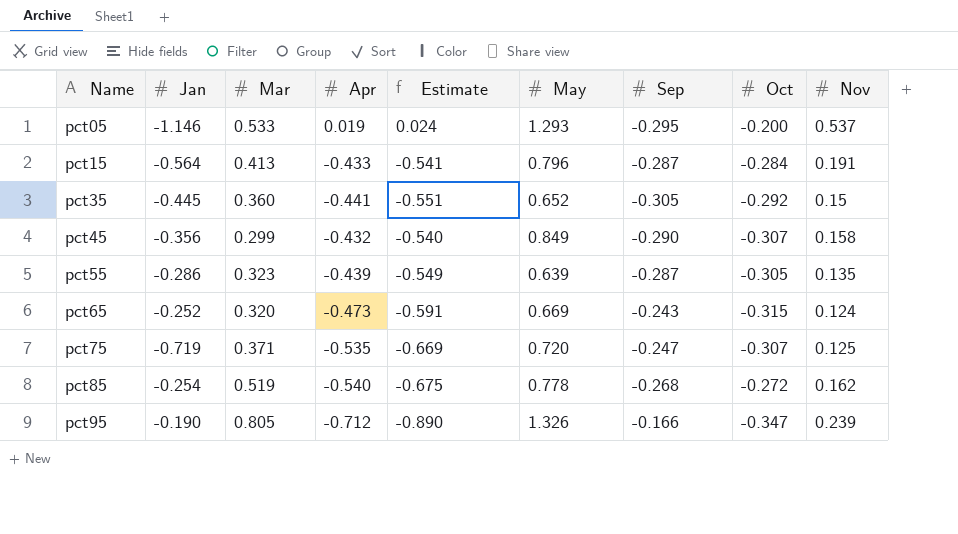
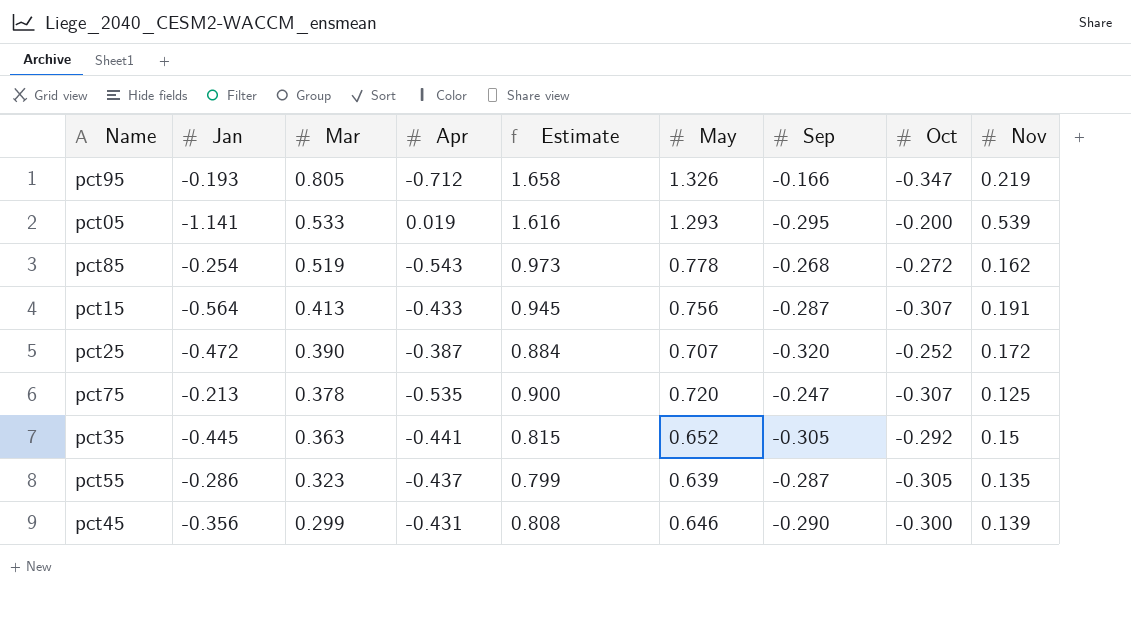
row order: Name ascending -> Mar descending
column Estimate | formula: [Apr] * 1.25 -> [May] * 1.25
row pct65: -0.252 | 0.320 | -0.473 | -0.591 | 0.669 | -0.243 | -0.315 | 0.124 -> none
pct95 | Jan: -0.190 -> -0.193
pct95 | Nov: 0.239 -> 0.219
pct05 | Jan: -1.146 -> -1.141
pct05 | Nov: 0.537 -> 0.539
pct85 | Apr: -0.540 -> -0.543
pct15 | May: 0.796 -> 0.756
pct15 | Oct: -0.284 -> -0.307
row pct25: none -> -0.472 | 0.390 | -0.387 | 0.884 | 0.707 | -0.320 | -0.252 | 0.172
pct75 | Jan: -0.719 -> -0.213
pct75 | Mar: 0.371 -> 0.378
pct35 | Mar: 0.360 -> 0.363
pct55 | Apr: -0.439 -> -0.437
pct45 | Apr: -0.432 -> -0.431
pct45 | May: 0.849 -> 0.646
pct45 | Oct: -0.307 -> -0.300
pct45 | Nov: 0.158 -> 0.139

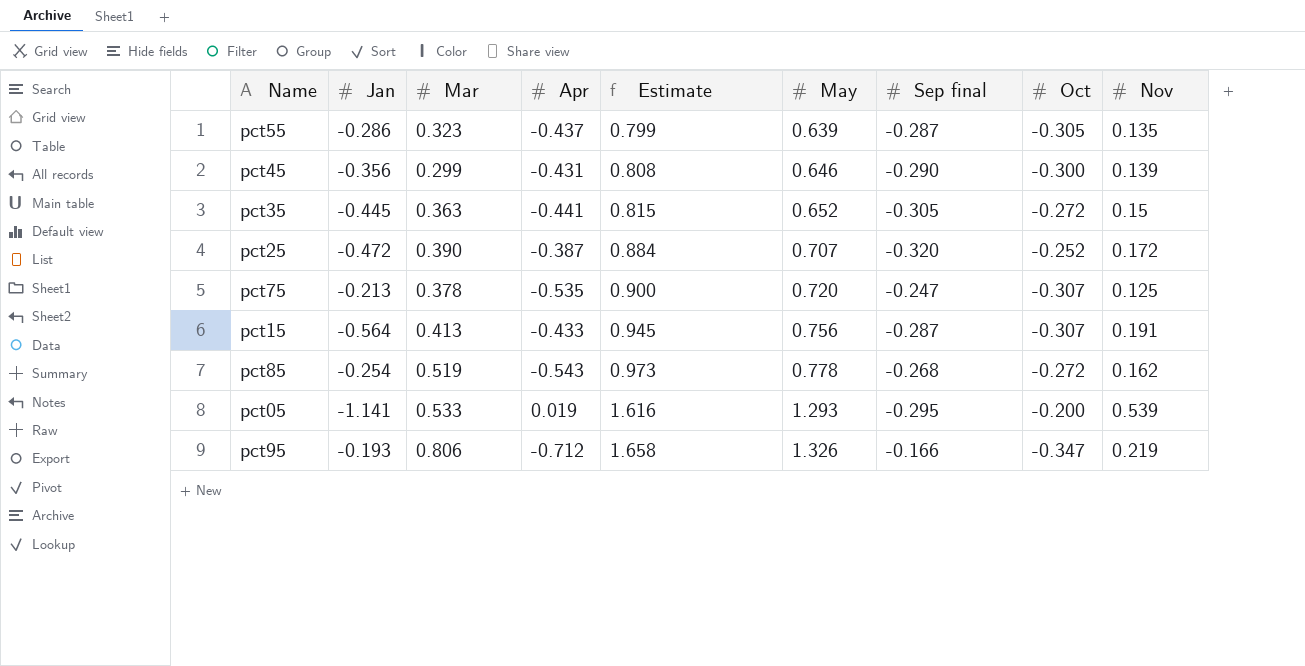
row order: Mar descending -> Estimate ascending
column name: Sep -> Sep final
pct35 | Oct: -0.292 -> -0.272
pct95 | Mar: 0.805 -> 0.806

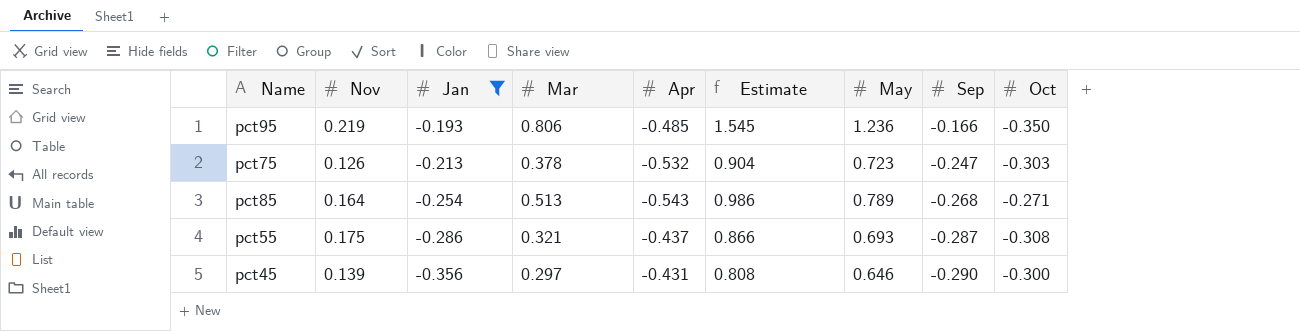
filter: none -> Jan >= -0.356
row order: Estimate ascending -> Jan descending
column Nov | position: 9 -> 2
column name: Sep final -> Sep
pct95 | Apr: -0.712 -> -0.485
pct95 | Estimate: 1.658 -> 1.545
pct95 | May: 1.326 -> 1.236
pct95 | Oct: -0.347 -> -0.350
pct75 | Nov: 0.125 -> 0.126
pct75 | Apr: -0.535 -> -0.532
pct75 | Estimate: 0.900 -> 0.904
pct75 | May: 0.720 -> 0.723
pct75 | Oct: -0.307 -> -0.303
pct85 | Nov: 0.162 -> 0.164
pct85 | Mar: 0.519 -> 0.513
pct85 | Estimate: 0.973 -> 0.986
pct85 | May: 0.778 -> 0.789
pct85 | Oct: -0.272 -> -0.271
pct55 | Nov: 0.135 -> 0.175
pct55 | Mar: 0.323 -> 0.321
pct55 | Estimate: 0.799 -> 0.866
pct55 | May: 0.639 -> 0.693
pct55 | Oct: -0.305 -> -0.308
pct45 | Mar: 0.299 -> 0.297

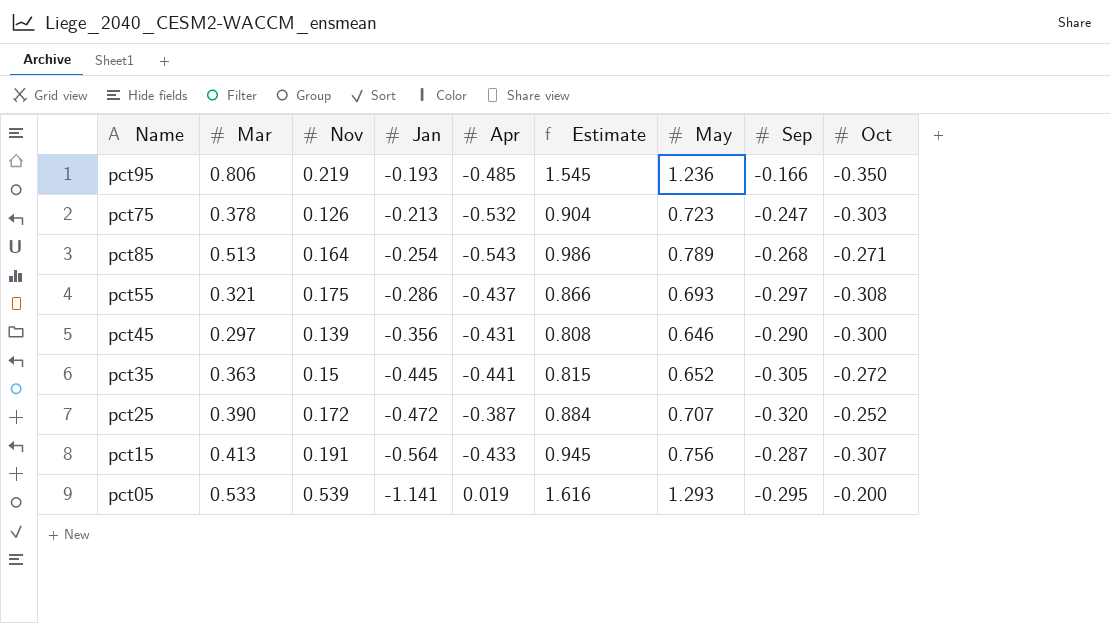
filter: Jan >= -0.356 -> none
column Mar | position: 4 -> 2
pct55 | Sep: -0.287 -> -0.297

